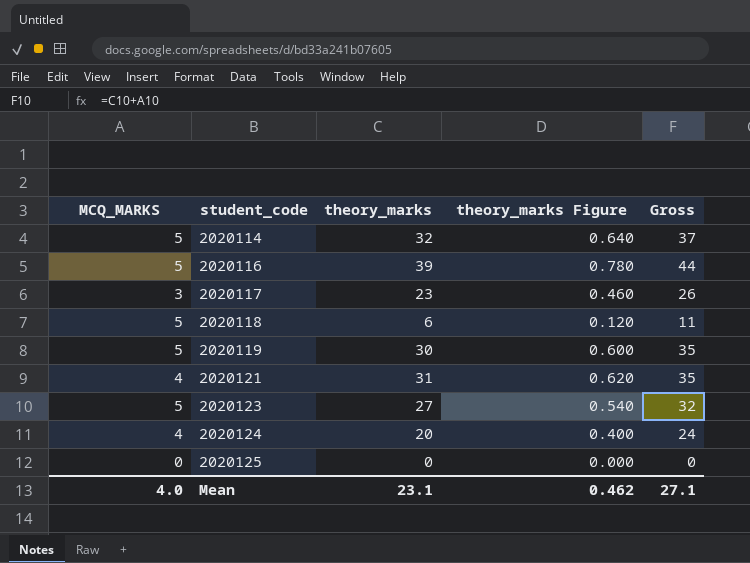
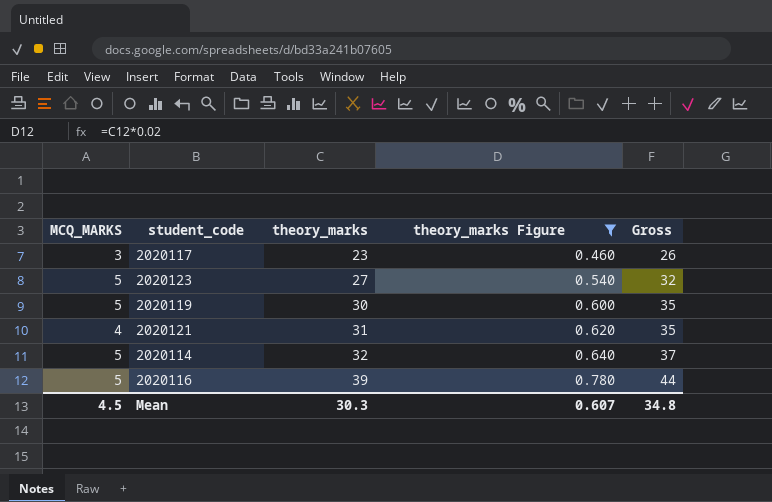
filter: none -> theory_marks Figure >= 0.460
row order: student_code ascending -> theory_marks ascending
Mean | MCQ_MARKS: 4.0 -> 4.5
Mean | theory_marks: 23.1 -> 30.3
Mean | theory_marks Figure: 0.462 -> 0.607
Mean | Gross: 27.1 -> 34.8

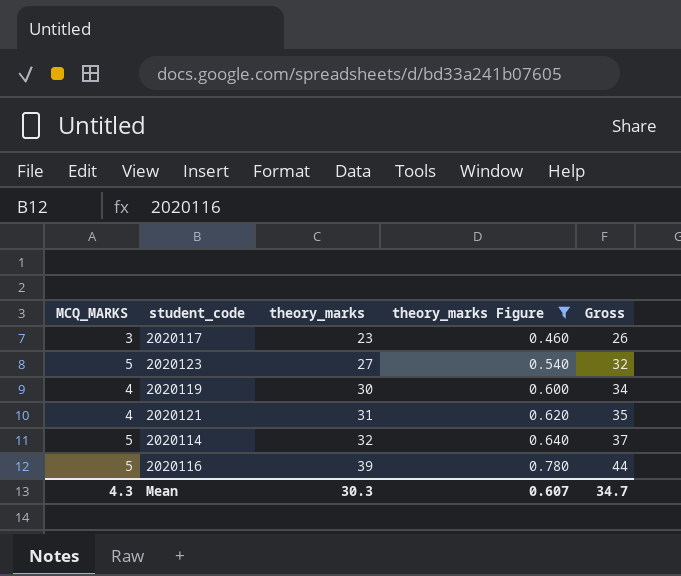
2020119 | MCQ_MARKS: 5 -> 4
2020119 | Gross: 35 -> 34
Mean | MCQ_MARKS: 4.5 -> 4.3
Mean | Gross: 34.8 -> 34.7

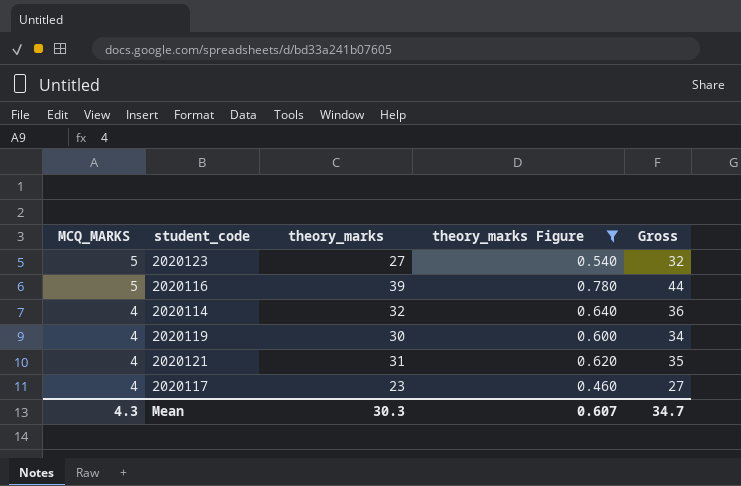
row order: theory_marks ascending -> MCQ_MARKS descending
2020114 | MCQ_MARKS: 5 -> 4
2020114 | Gross: 37 -> 36
2020117 | MCQ_MARKS: 3 -> 4
2020117 | Gross: 26 -> 27

